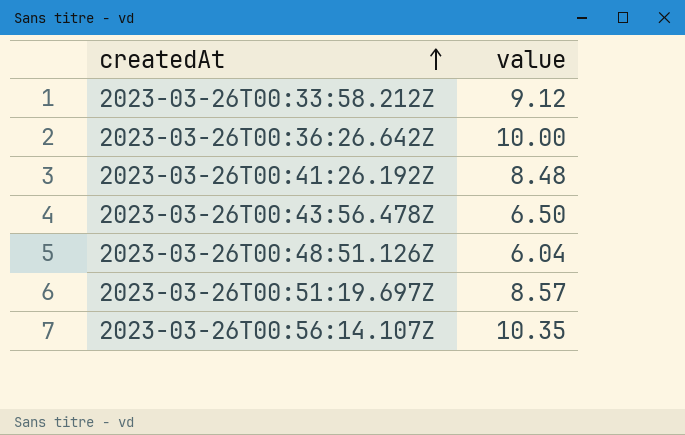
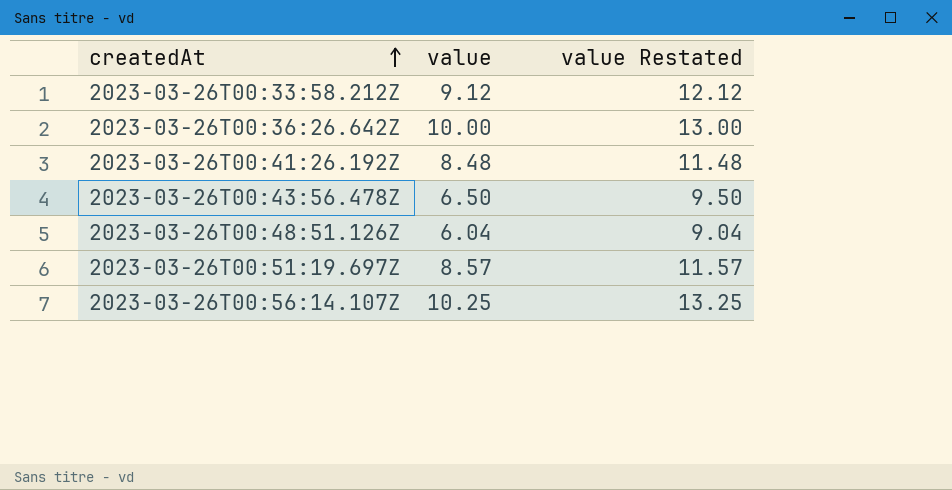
column value Restated | formula: none -> [value] + 3
2023-03-26T00:56:14.107Z | value: 10.35 -> 10.25

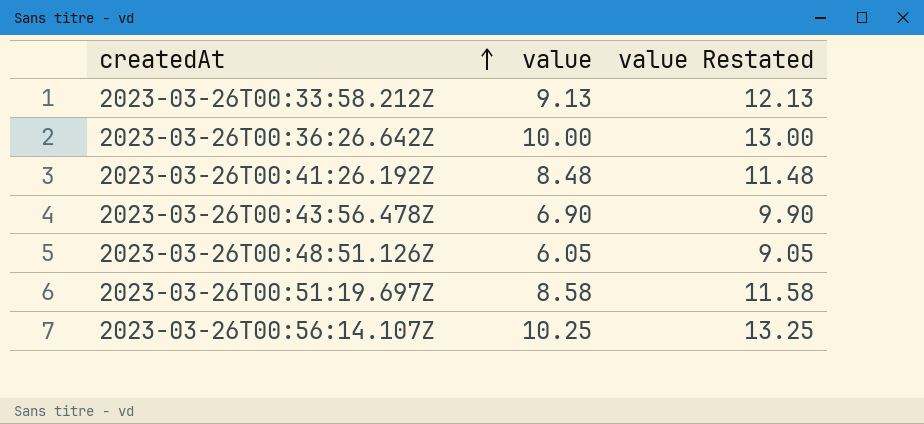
2023-03-26T00:33:58.212Z | value: 9.12 -> 9.13
2023-03-26T00:33:58.212Z | value Restated: 12.12 -> 12.13
2023-03-26T00:43:56.478Z | value: 6.50 -> 6.90
2023-03-26T00:43:56.478Z | value Restated: 9.50 -> 9.90
2023-03-26T00:48:51.126Z | value: 6.04 -> 6.05
2023-03-26T00:48:51.126Z | value Restated: 9.04 -> 9.05
2023-03-26T00:51:19.697Z | value: 8.57 -> 8.58
2023-03-26T00:51:19.697Z | value Restated: 11.57 -> 11.58

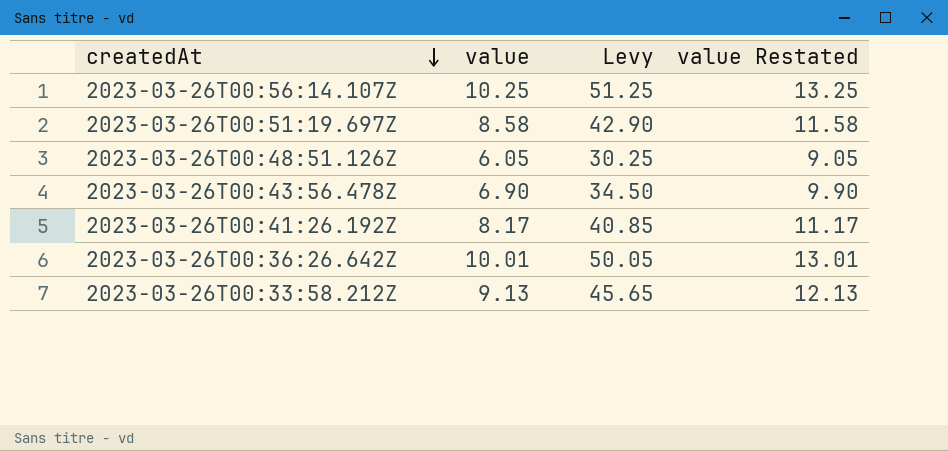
row order: createdAt ascending -> createdAt descending
column Levy | formula: none -> [value] * 5
2023-03-26T00:41:26.192Z | value: 8.48 -> 8.17
2023-03-26T00:41:26.192Z | value Restated: 11.48 -> 11.17
2023-03-26T00:36:26.642Z | value: 10.00 -> 10.01
2023-03-26T00:36:26.642Z | value Restated: 13.00 -> 13.01

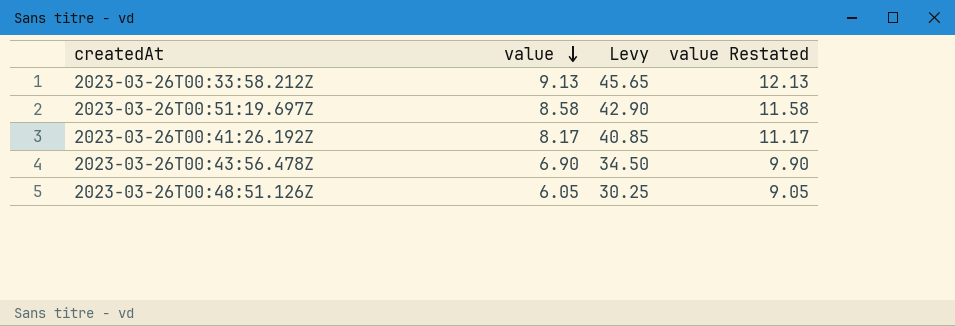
row order: createdAt descending -> value descending
row 2023-03-26T00:56:14.107Z: 10.25 | 51.25 | 13.25 -> none
row 2023-03-26T00:36:26.642Z: 10.01 | 50.05 | 13.01 -> none

